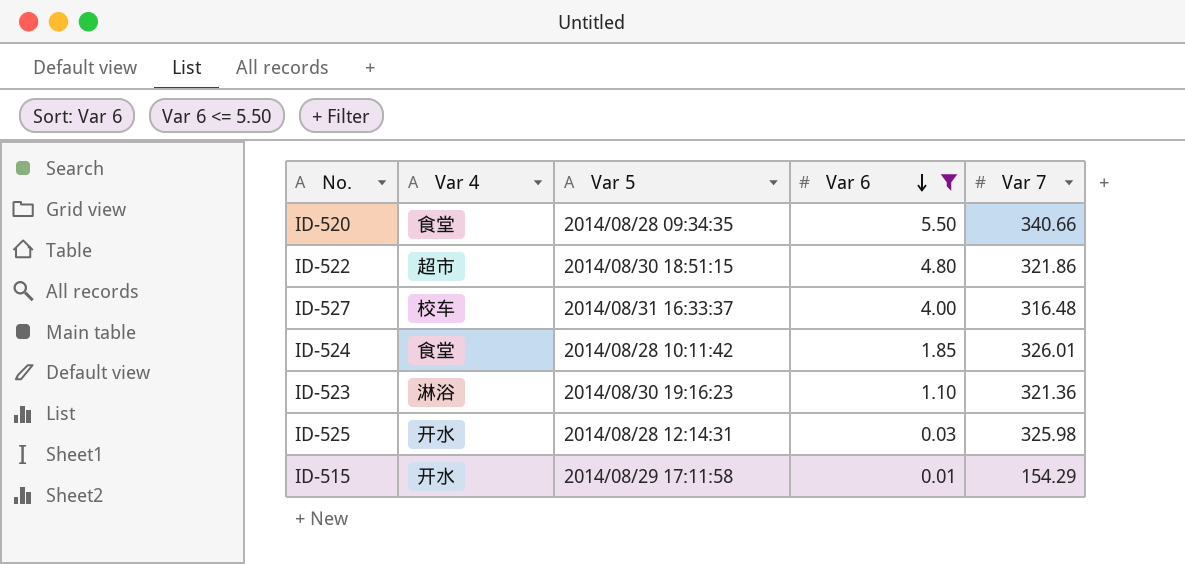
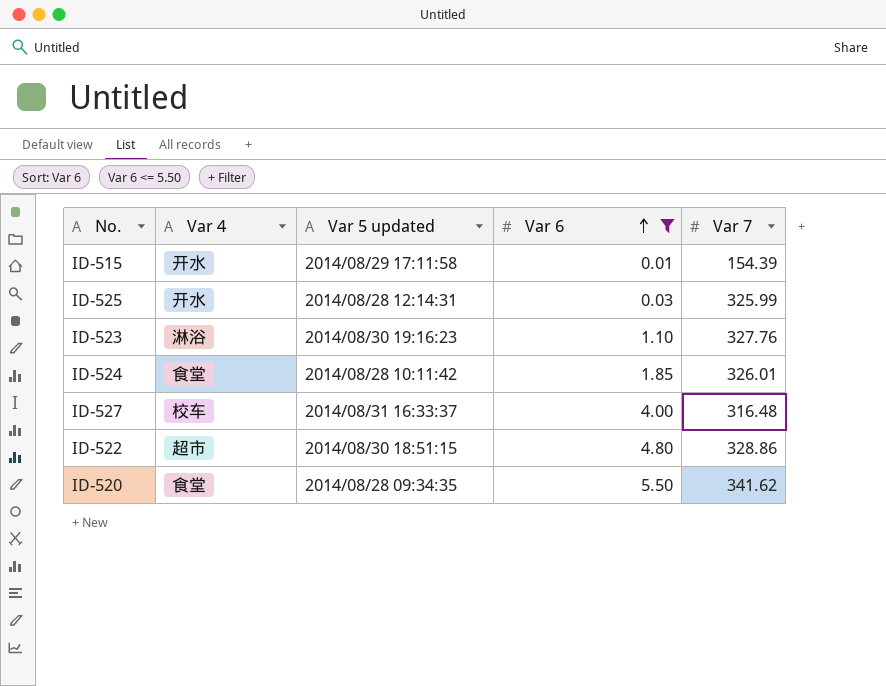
row order: Var 6 descending -> Var 6 ascending
column name: Var 5 -> Var 5 updated
ID-515 | Var 7: 154.29 -> 154.39
ID-525 | Var 7: 325.98 -> 325.99
ID-523 | Var 7: 321.36 -> 327.76
ID-522 | Var 7: 321.86 -> 328.86
ID-520 | Var 7: 340.66 -> 341.62

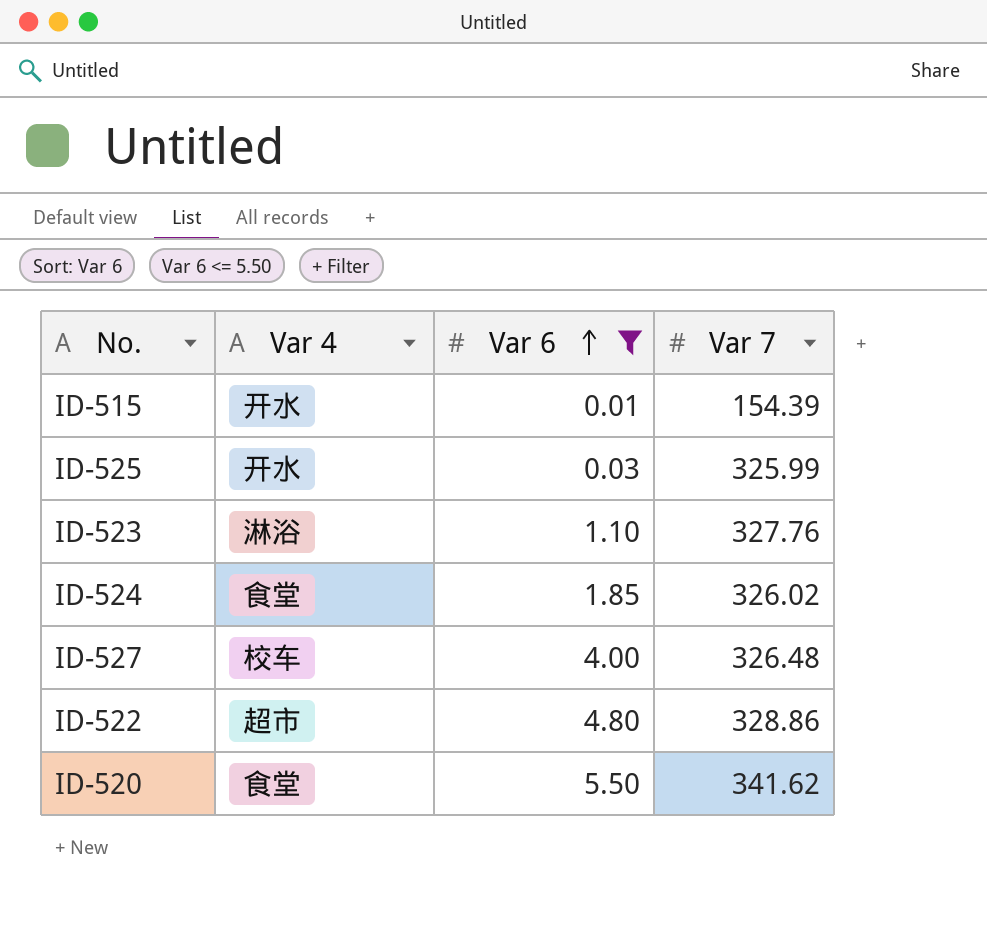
column Var 5 updated | position: 3 -> none
ID-524 | Var 7: 326.01 -> 326.02
ID-527 | Var 7: 316.48 -> 326.48

